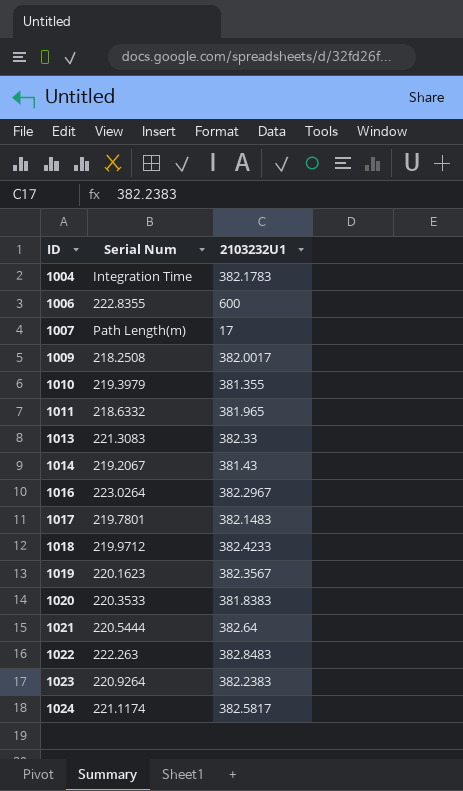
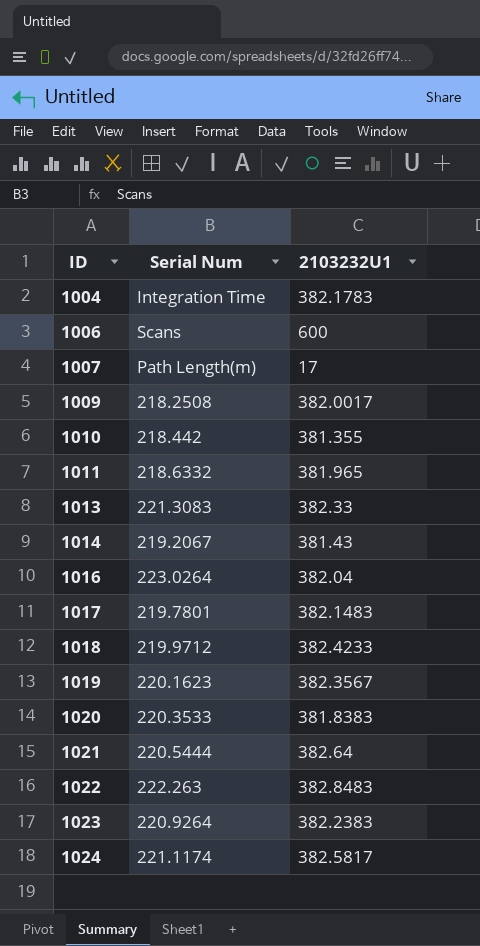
1006 | Serial Num: 222.8355 -> Scans
1010 | Serial Num: 219.3979 -> 218.442
1016 | 2103232U1: 382.2967 -> 382.04

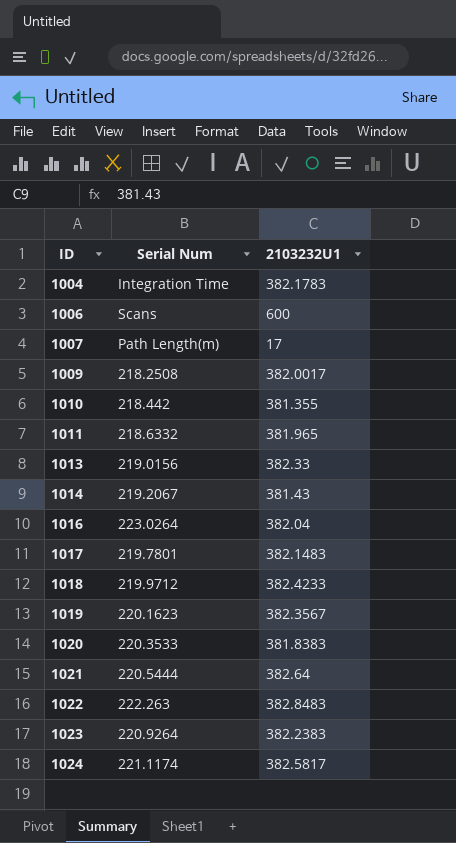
1013 | Serial Num: 221.3083 -> 219.0156

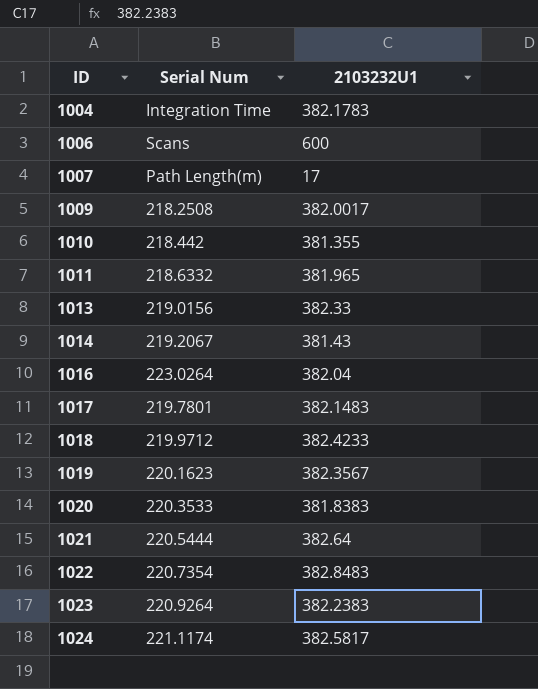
1022 | Serial Num: 222.263 -> 220.7354

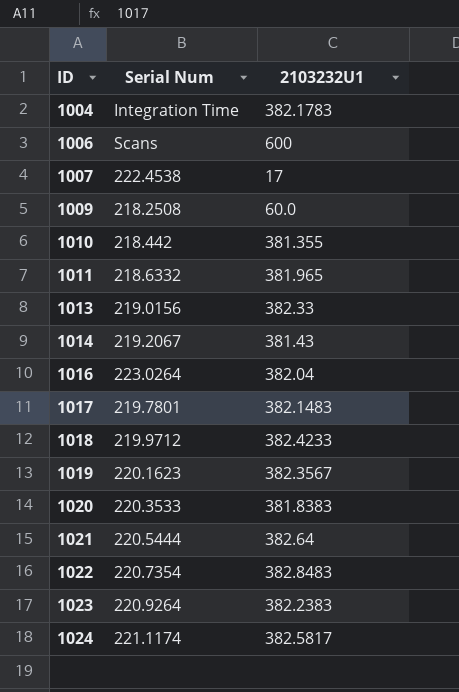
1007 | Serial Num: Path Length(m) -> 222.4538
1009 | 2103232U1: 382.0017 -> 60.0

